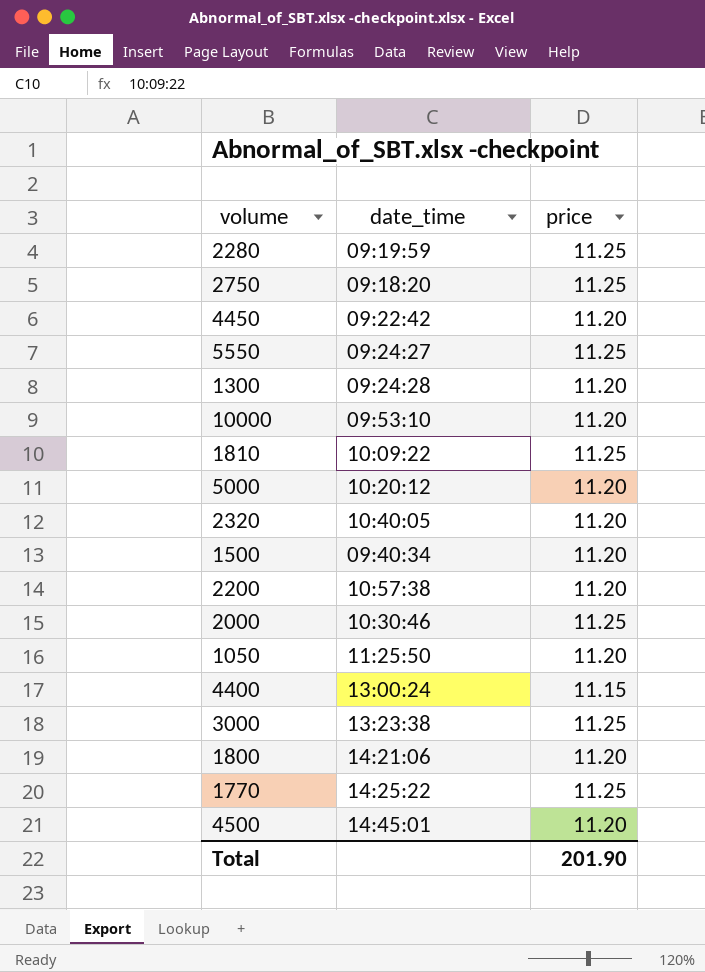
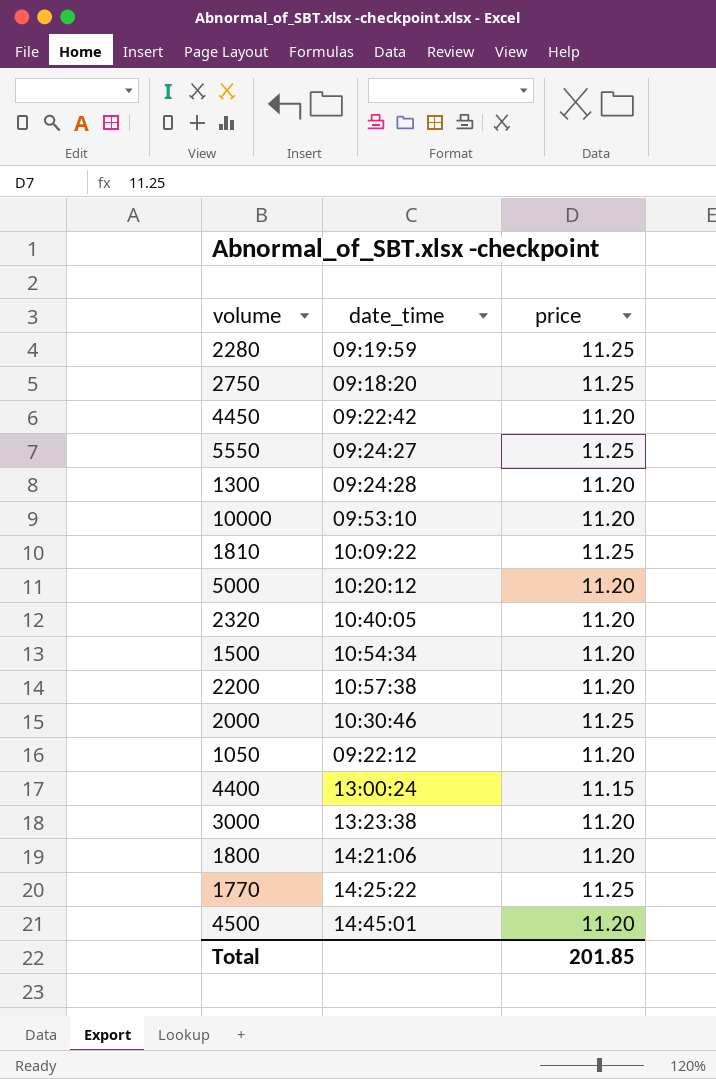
1500 | date_time: 09:40:34 -> 10:54:34
1050 | date_time: 11:25:50 -> 09:22:12
3000 | price: 11.25 -> 11.20
Total | price: 201.90 -> 201.85

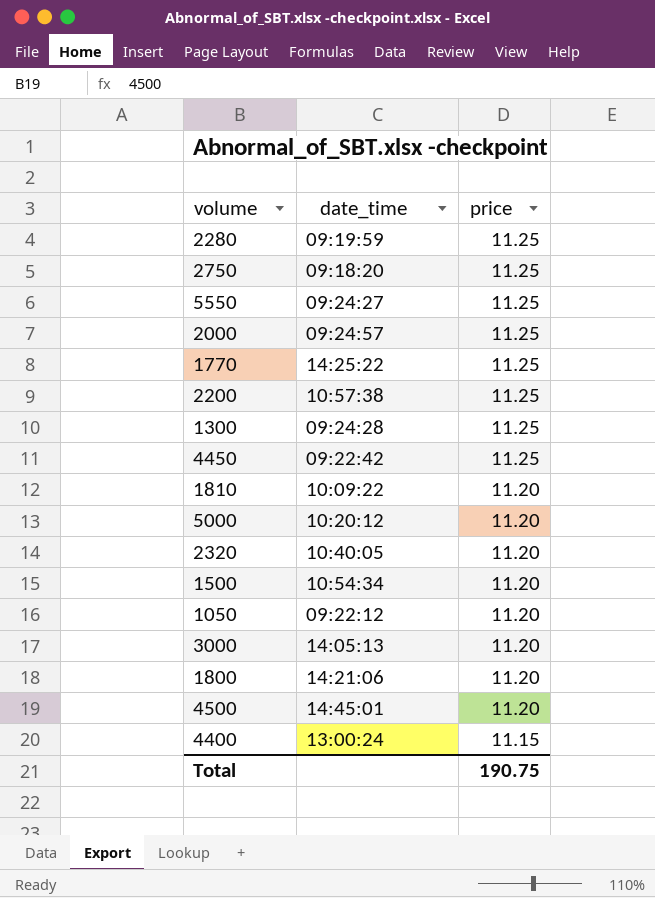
row order: none -> price descending
row 10000: 09:53:10 | 11.20 -> none
2000 | date_time: 10:30:46 -> 09:24:57
2200 | price: 11.20 -> 11.25
1300 | price: 11.20 -> 11.25
4450 | price: 11.20 -> 11.25
1810 | price: 11.25 -> 11.20
3000 | date_time: 13:23:38 -> 14:05:13
Total | price: 201.85 -> 190.75

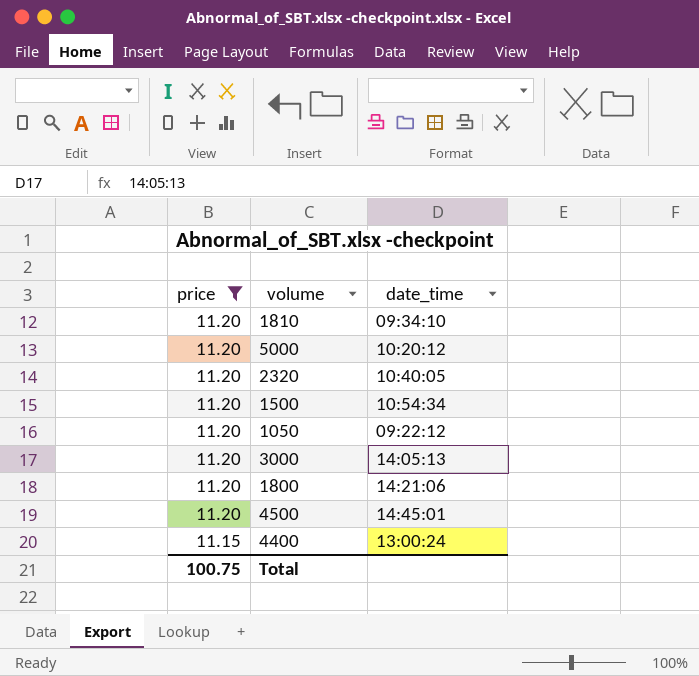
filter: none -> price != 11.25
column price | position: 3 -> 1
1810 | date_time: 10:09:22 -> 09:34:10
Total | price: 190.75 -> 100.75

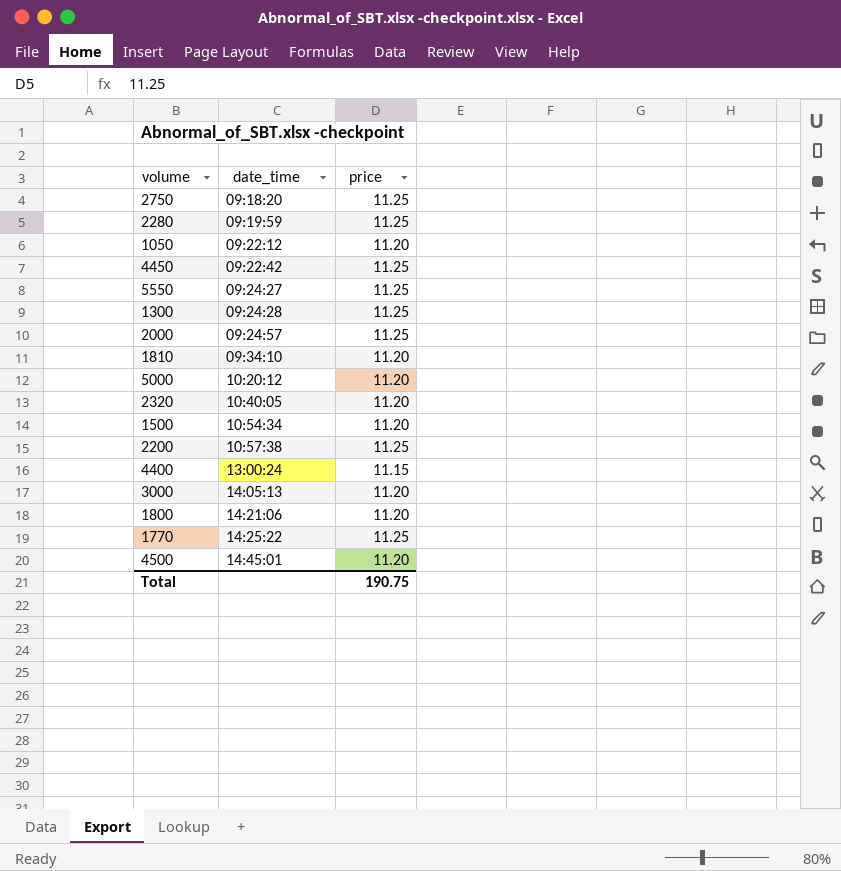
filter: price != 11.25 -> none
row order: price descending -> date_time ascending
column price | position: 1 -> 3
Total | price: 100.75 -> 190.75

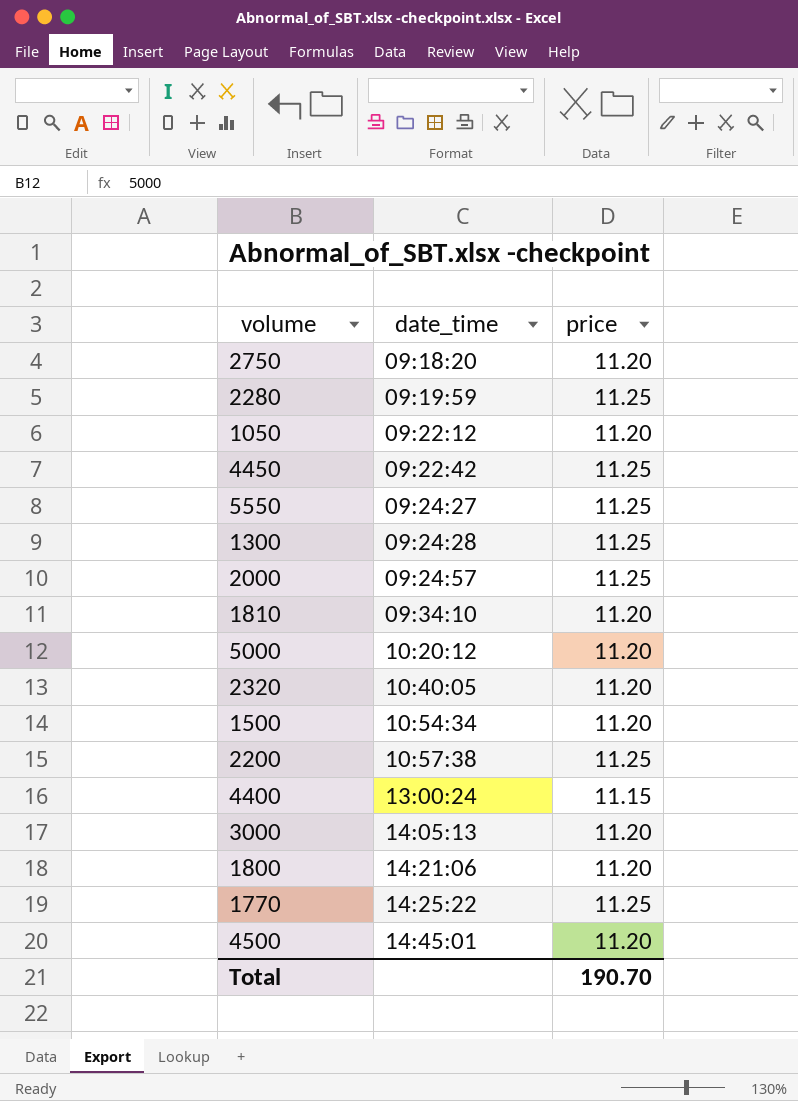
2750 | price: 11.25 -> 11.20
Total | price: 190.75 -> 190.70

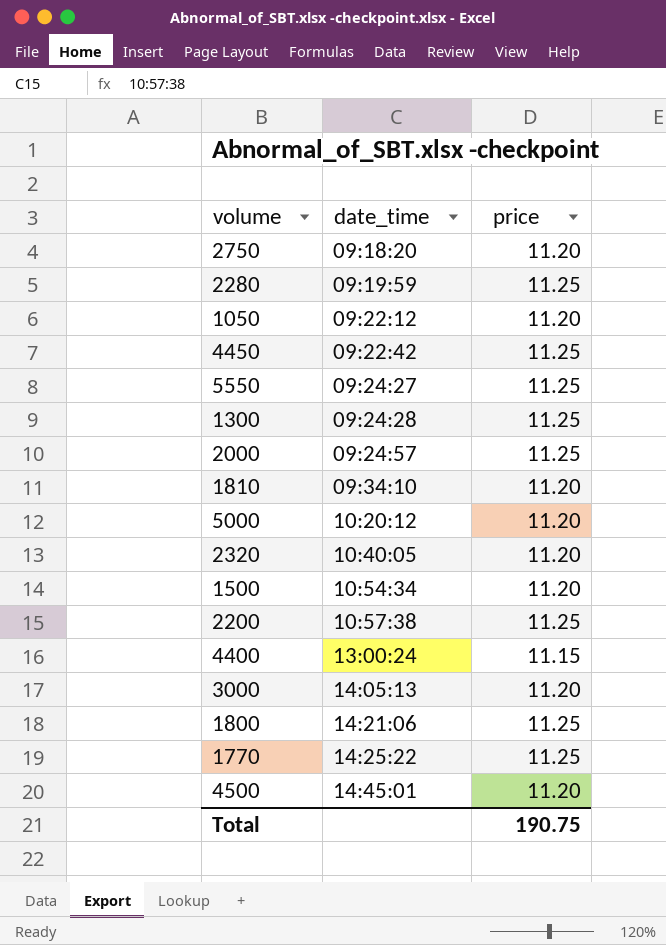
1800 | price: 11.20 -> 11.25
Total | price: 190.70 -> 190.75

